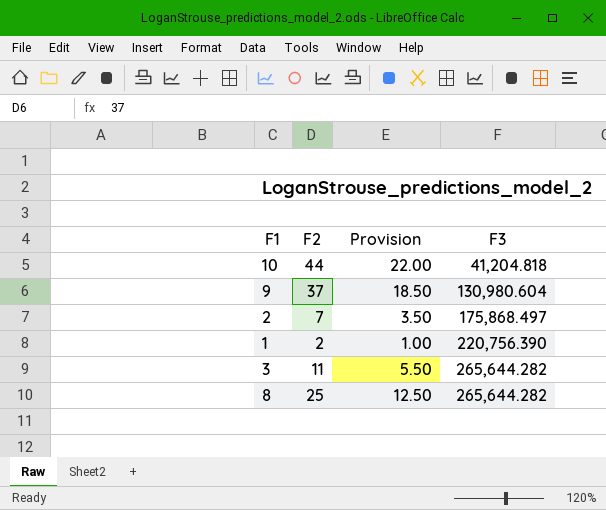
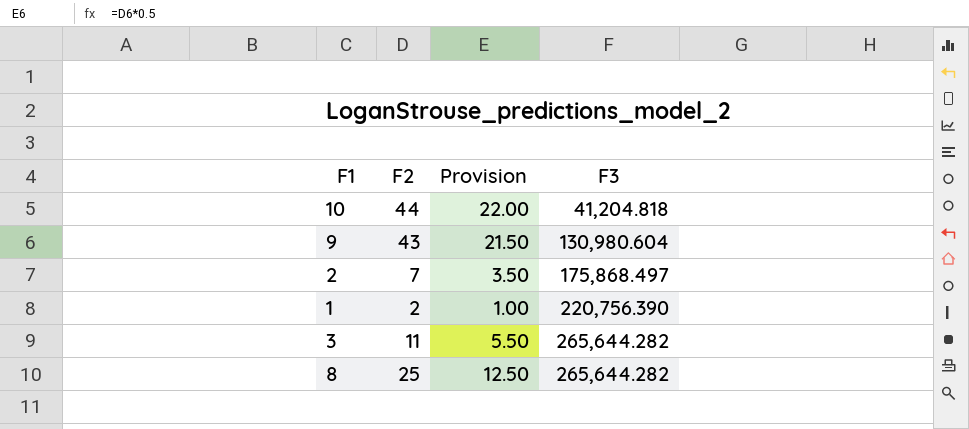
9 | F2: 37 -> 43
9 | Provision: 18.50 -> 21.50

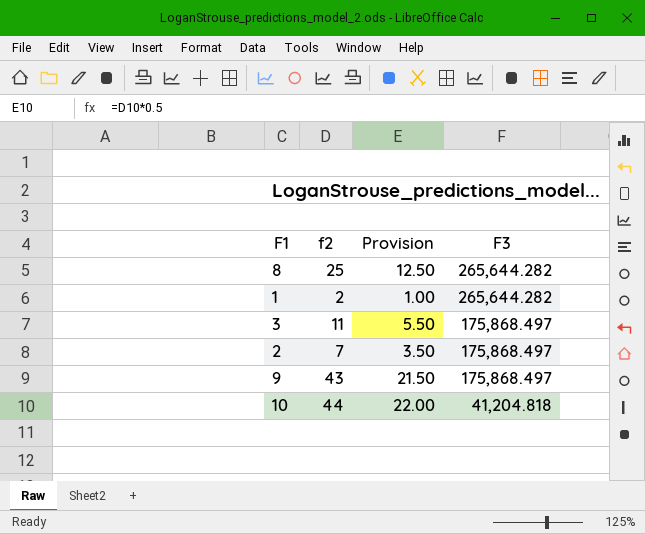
row order: F3 ascending -> F3 descending
column name: F2 -> f2
1 | F3: 220,756.390 -> 265,644.282
3 | F3: 265,644.282 -> 175,868.497
9 | F3: 130,980.604 -> 175,868.497

